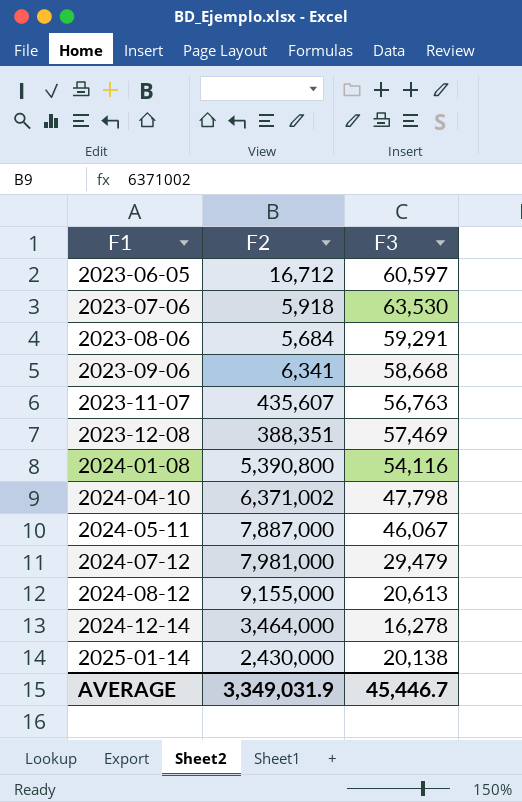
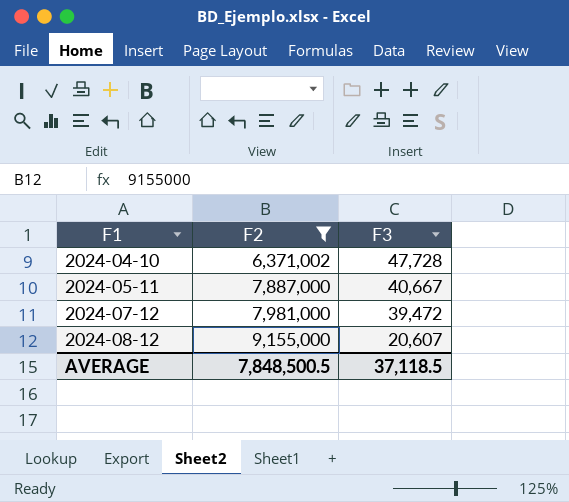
filter: none -> F2 >= 6,371,002
2024-04-10 | F3: 47,798 -> 47,728
2024-05-11 | F3: 46,067 -> 40,667
2024-07-12 | F3: 29,479 -> 39,472
2024-08-12 | F3: 20,613 -> 20,607
AVERAGE | F2: 3,349,031.9 -> 7,848,500.5
AVERAGE | F3: 45,446.7 -> 37,118.5

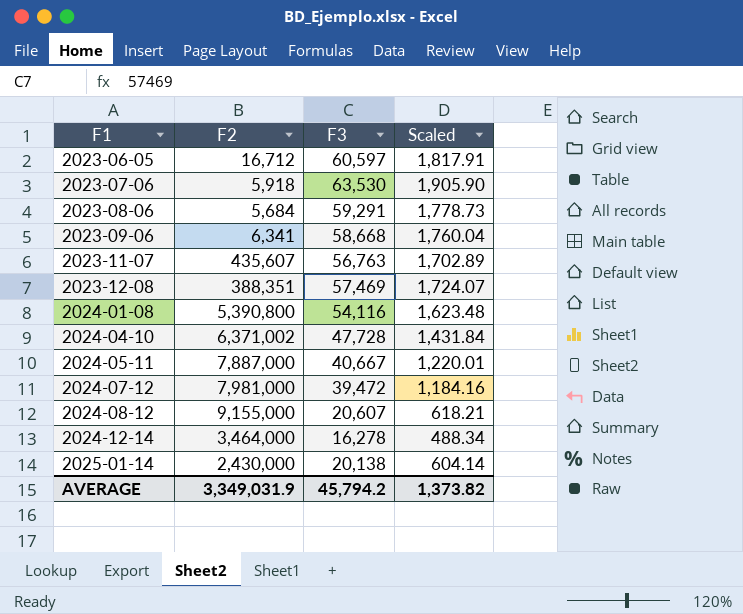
filter: F2 >= 6,371,002 -> none
column Scaled | formula: none -> [F3] * 0.03
AVERAGE | F2: 7,848,500.5 -> 3,349,031.9
AVERAGE | F3: 37,118.5 -> 45,794.2

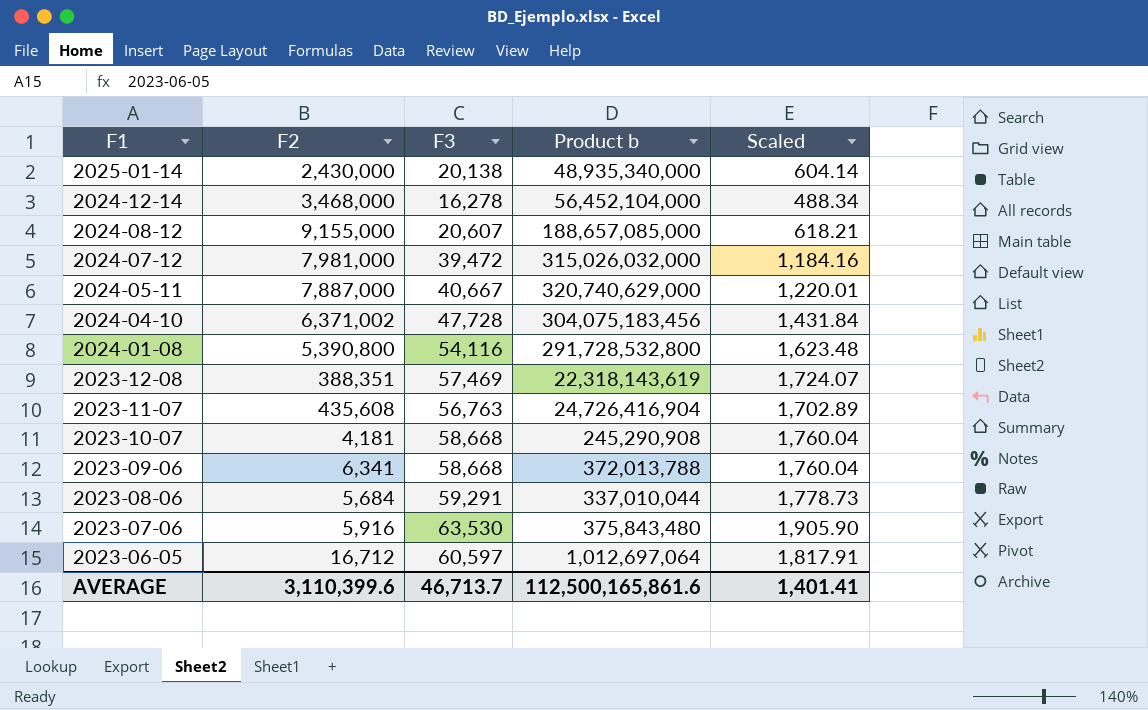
row order: F1 ascending -> F1 descending
column Product b | formula: none -> [F2] * [F3]
2024-12-14 | F2: 3,464,000 -> 3,468,000
2023-11-07 | F2: 435,607 -> 435,608
row 2023-10-07: none -> 4,181 | 58,668 | 245,290,908 | 1,760.04
2023-07-06 | F2: 5,918 -> 5,916
AVERAGE | F2: 3,349,031.9 -> 3,110,399.6
AVERAGE | F3: 45,794.2 -> 46,713.7
AVERAGE | Scaled: 1,373.82 -> 1,401.41

